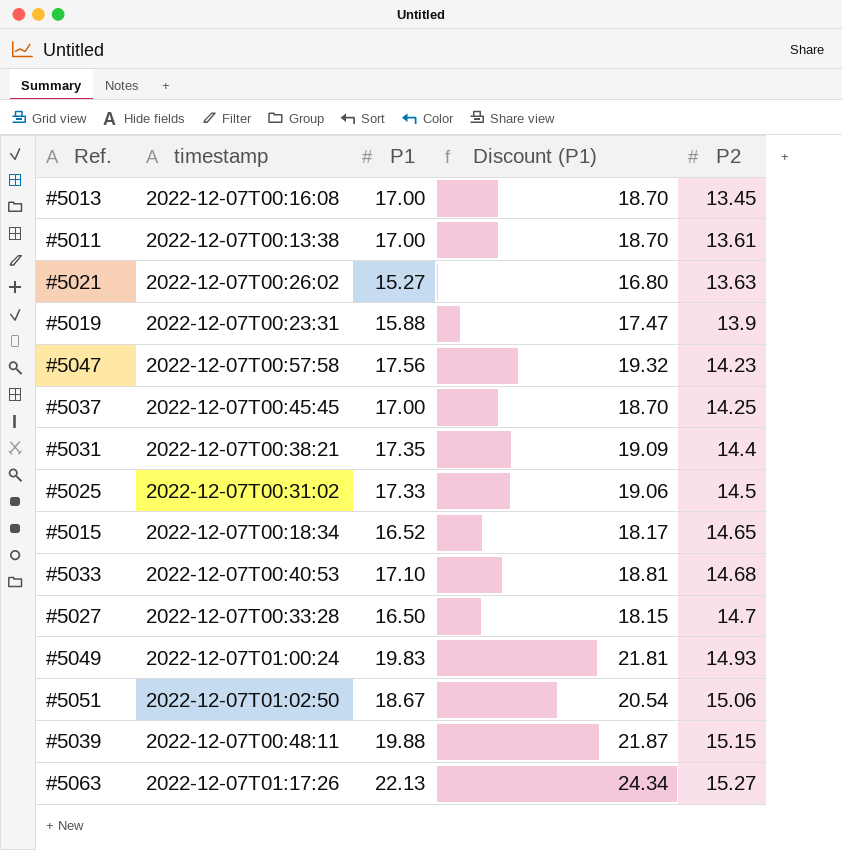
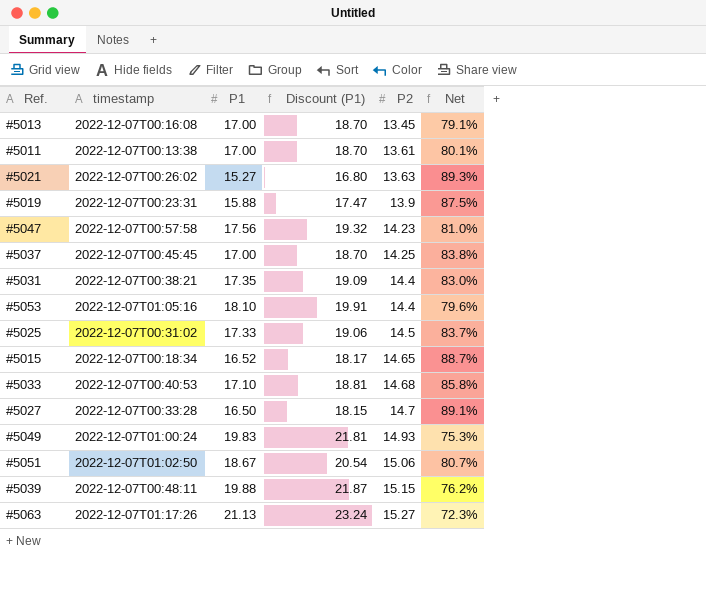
column Net | formula: none -> [P2] / [P1]
row #5053: none -> 2022-12-07T01:05:16 | 18.10 | 19.91 | 14.4 | 79.6%
#5063 | P1: 22.13 -> 21.13
#5063 | Discount (P1): 24.34 -> 23.24

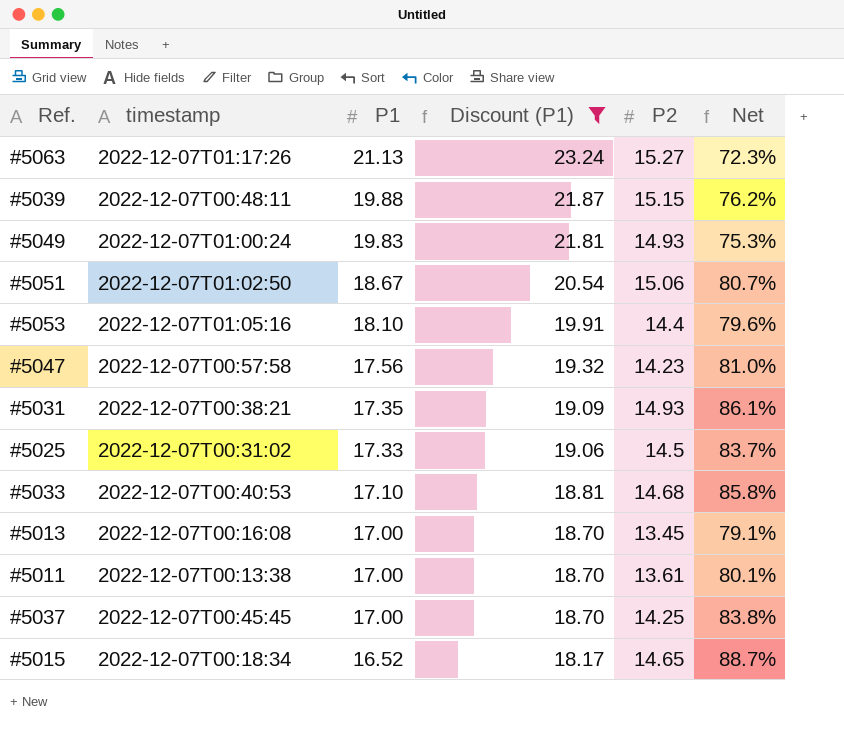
filter: none -> Discount (P1) >= 18.17
row order: P2 ascending -> P1 descending
#5031 | P2: 14.4 -> 14.93
#5031 | Net: 83.0% -> 86.1%

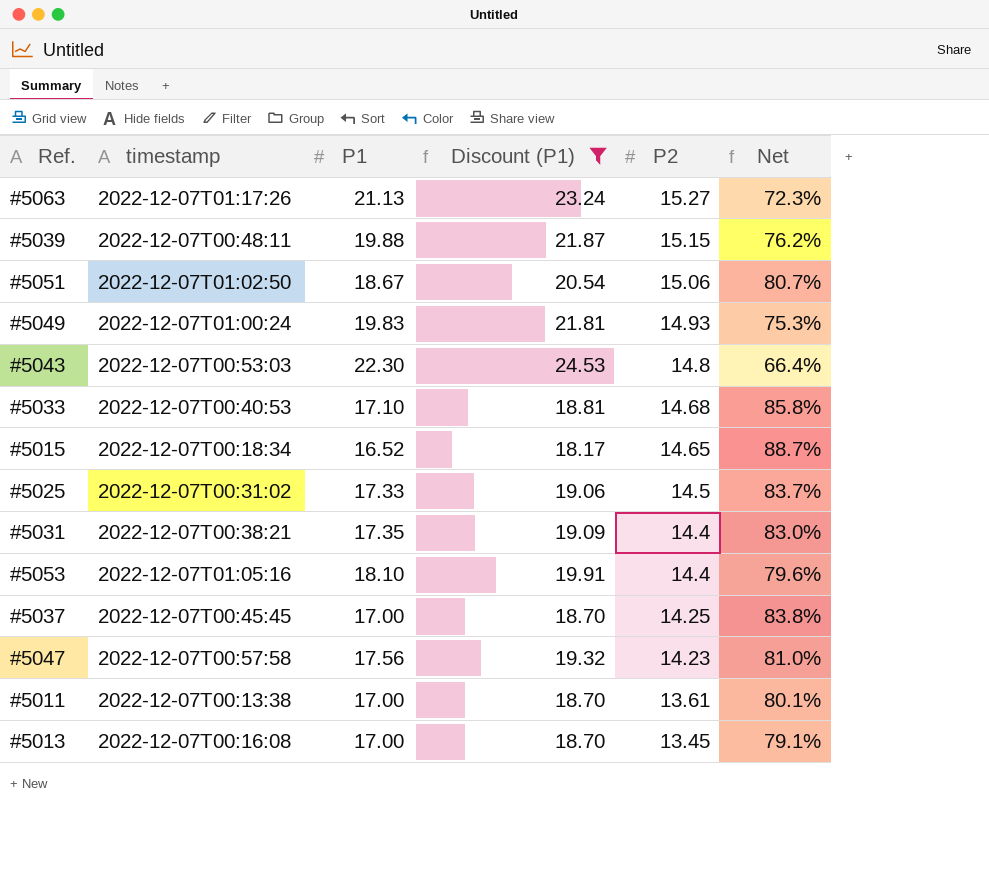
row order: P1 descending -> P2 descending
row #5043: none -> 2022-12-07T00:53:03 | 22.30 | 24.53 | 14.8 | 66.4%
#5031 | P2: 14.93 -> 14.4
#5031 | Net: 86.1% -> 83.0%

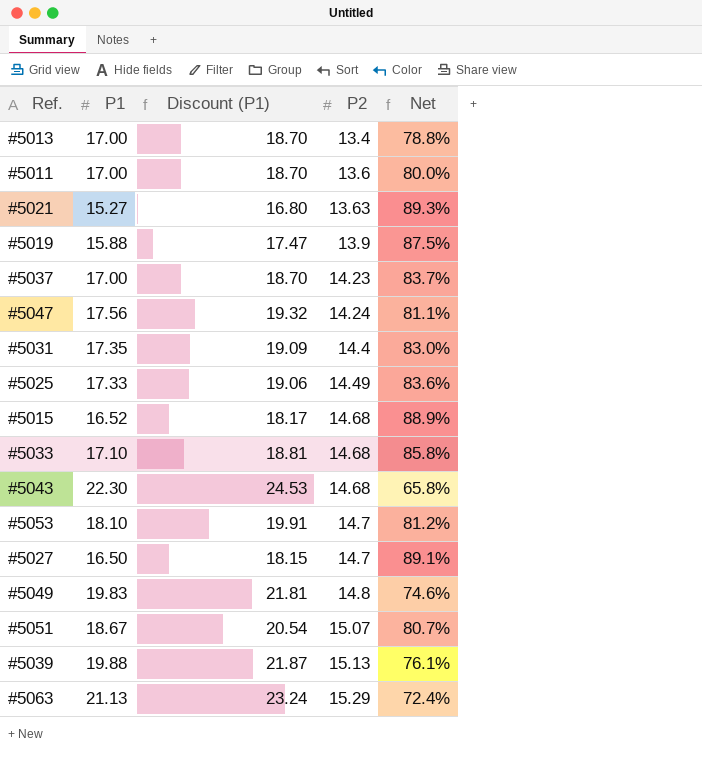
filter: Discount (P1) >= 18.17 -> none
row order: P2 descending -> P2 ascending
column timestamp | position: 2 -> none
#5013 | P2: 13.45 -> 13.4
#5013 | Net: 79.1% -> 78.8%
#5011 | P2: 13.61 -> 13.6
#5011 | Net: 80.1% -> 80.0%
#5037 | P2: 14.25 -> 14.23
#5037 | Net: 83.8% -> 83.7%
#5047 | P2: 14.23 -> 14.24
#5047 | Net: 81.0% -> 81.1%
#5025 | P2: 14.5 -> 14.49
#5025 | Net: 83.7% -> 83.6%
#5015 | P2: 14.65 -> 14.68
#5015 | Net: 88.7% -> 88.9%
#5043 | P2: 14.8 -> 14.68
#5043 | Net: 66.4% -> 65.8%
#5053 | P2: 14.4 -> 14.7
#5053 | Net: 79.6% -> 81.2%
#5049 | P2: 14.93 -> 14.8
#5049 | Net: 75.3% -> 74.6%
#5051 | P2: 15.06 -> 15.07
#5039 | P2: 15.15 -> 15.13
#5039 | Net: 76.2% -> 76.1%
#5063 | P2: 15.27 -> 15.29
#5063 | Net: 72.3% -> 72.4%

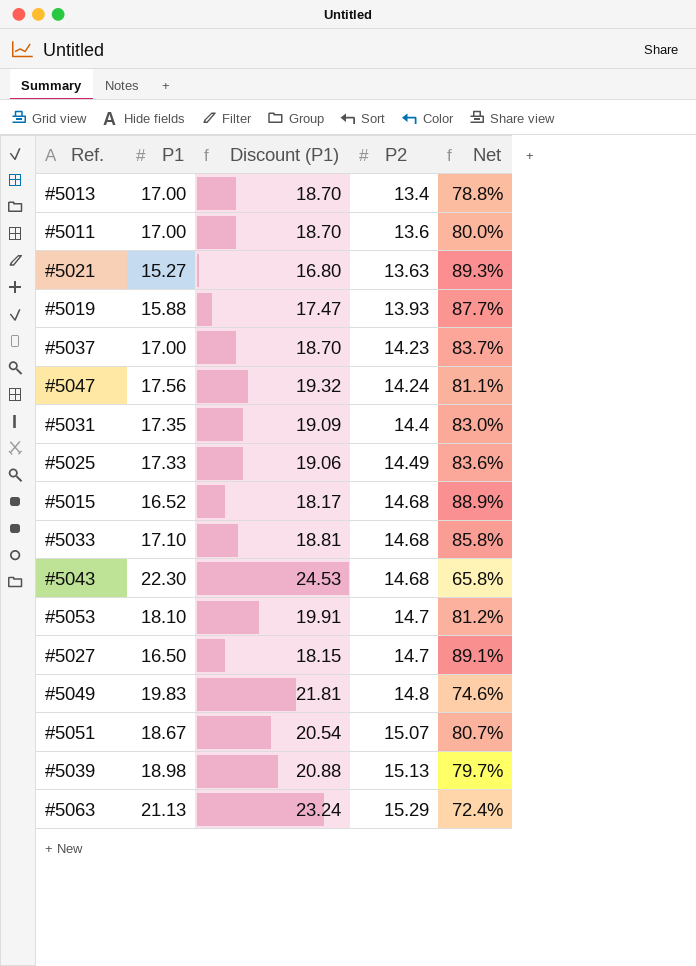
#5019 | P2: 13.9 -> 13.93
#5019 | Net: 87.5% -> 87.7%
#5039 | P1: 19.88 -> 18.98
#5039 | Discount (P1): 21.87 -> 20.88
#5039 | Net: 76.1% -> 79.7%

